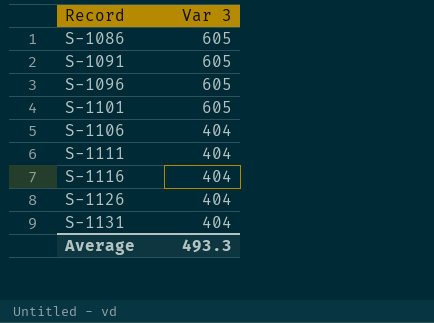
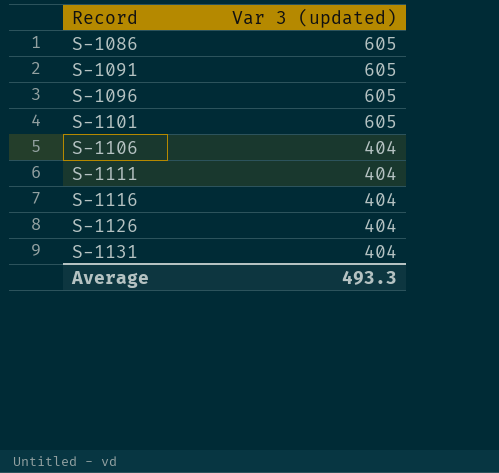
column name: Var 3 -> Var 3 (updated)

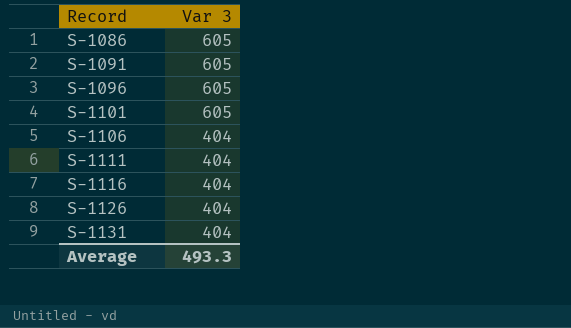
column name: Var 3 (updated) -> Var 3

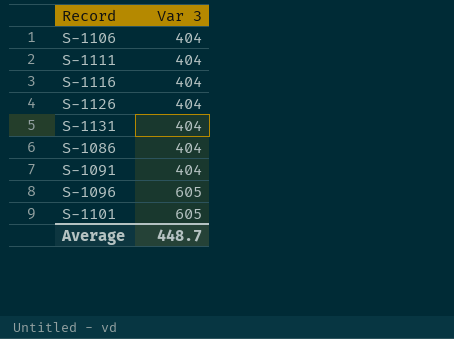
row order: Record ascending -> Var 3 ascending
S-1086 | Var 3: 605 -> 404
S-1091 | Var 3: 605 -> 404
Average | Var 3: 493.3 -> 448.7

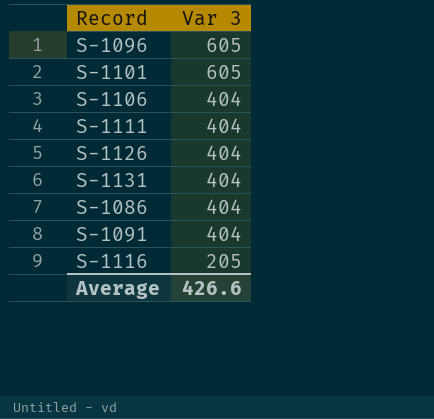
row order: Var 3 ascending -> Var 3 descending
S-1116 | Var 3: 404 -> 205
Average | Var 3: 448.7 -> 426.6

